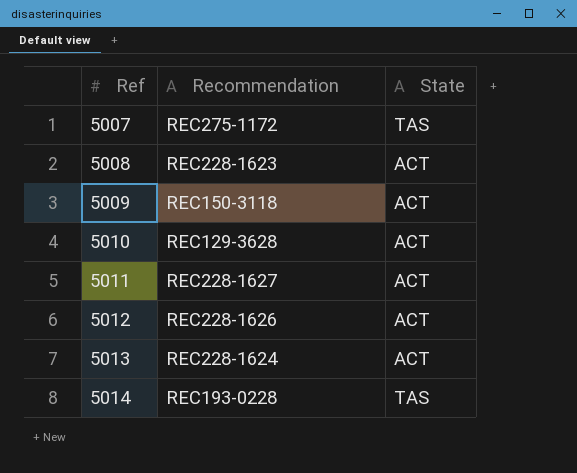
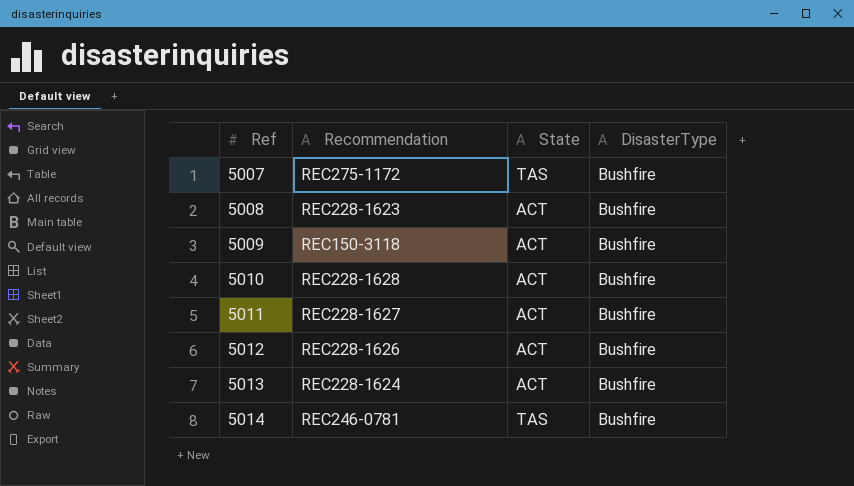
column DisasterType | position: none -> 4
5010 | Recommendation: REC129-3628 -> REC228-1628
5014 | Recommendation: REC193-0228 -> REC246-0781

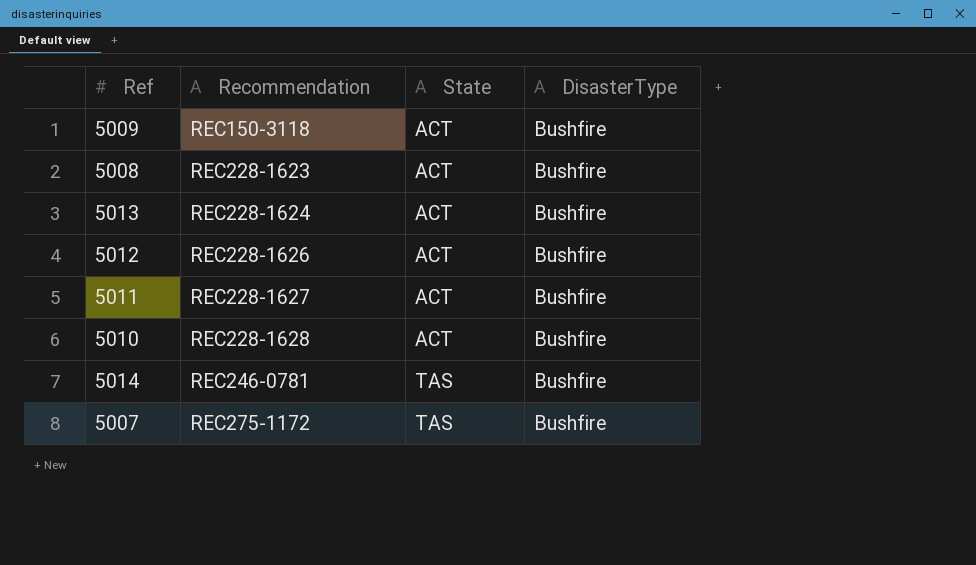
row order: Ref ascending -> Recommendation ascending

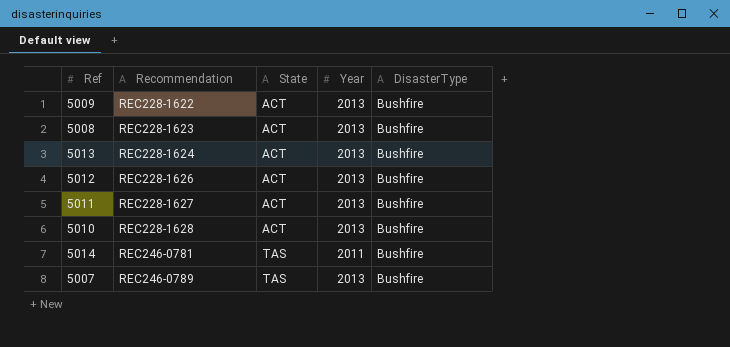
column Year | position: none -> 4
5009 | Recommendation: REC150-3118 -> REC228-1622
5007 | Recommendation: REC275-1172 -> REC246-0789

